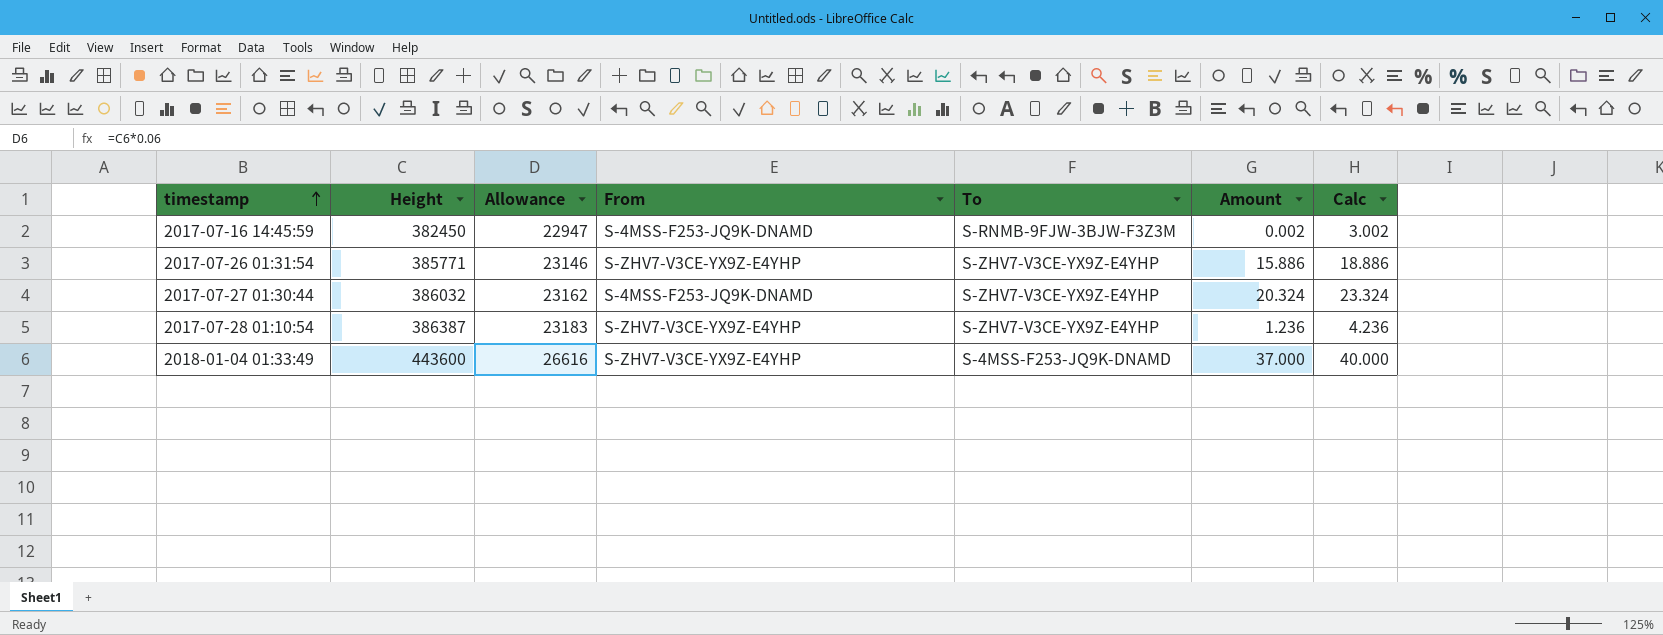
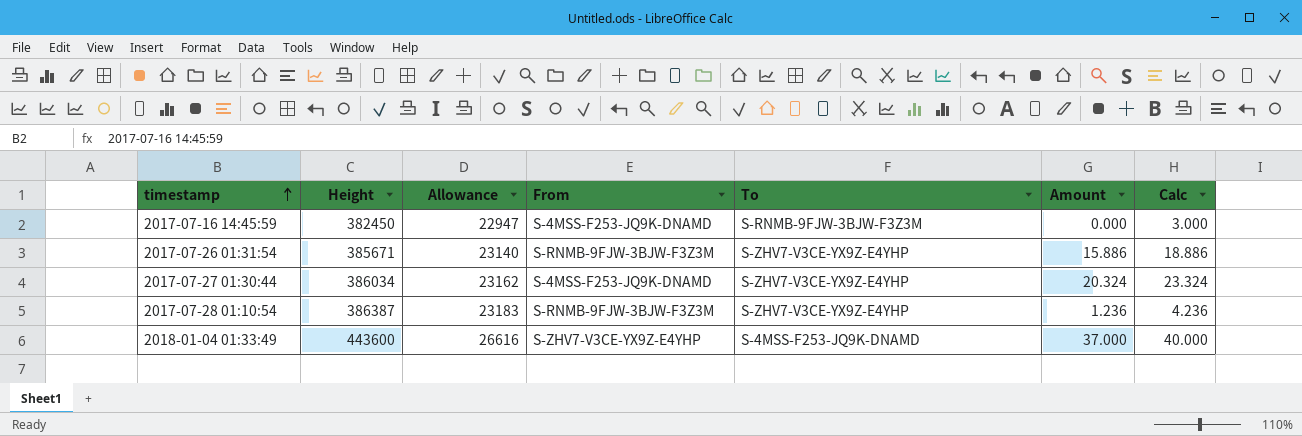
2017-07-16 14:45:59 | Amount: 0.002 -> 0.000
2017-07-16 14:45:59 | Calc: 3.002 -> 3.000
2017-07-26 01:31:54 | Height: 385771 -> 385671
2017-07-26 01:31:54 | Allowance: 23146 -> 23140
2017-07-26 01:31:54 | From: S-ZHV7-V3CE-YX9Z-E4YHP -> S-RNMB-9FJW-3BJW-F3Z3M
2017-07-27 01:30:44 | Height: 386032 -> 386034
2017-07-28 01:10:54 | From: S-ZHV7-V3CE-YX9Z-E4YHP -> S-RNMB-9FJW-3BJW-F3Z3M

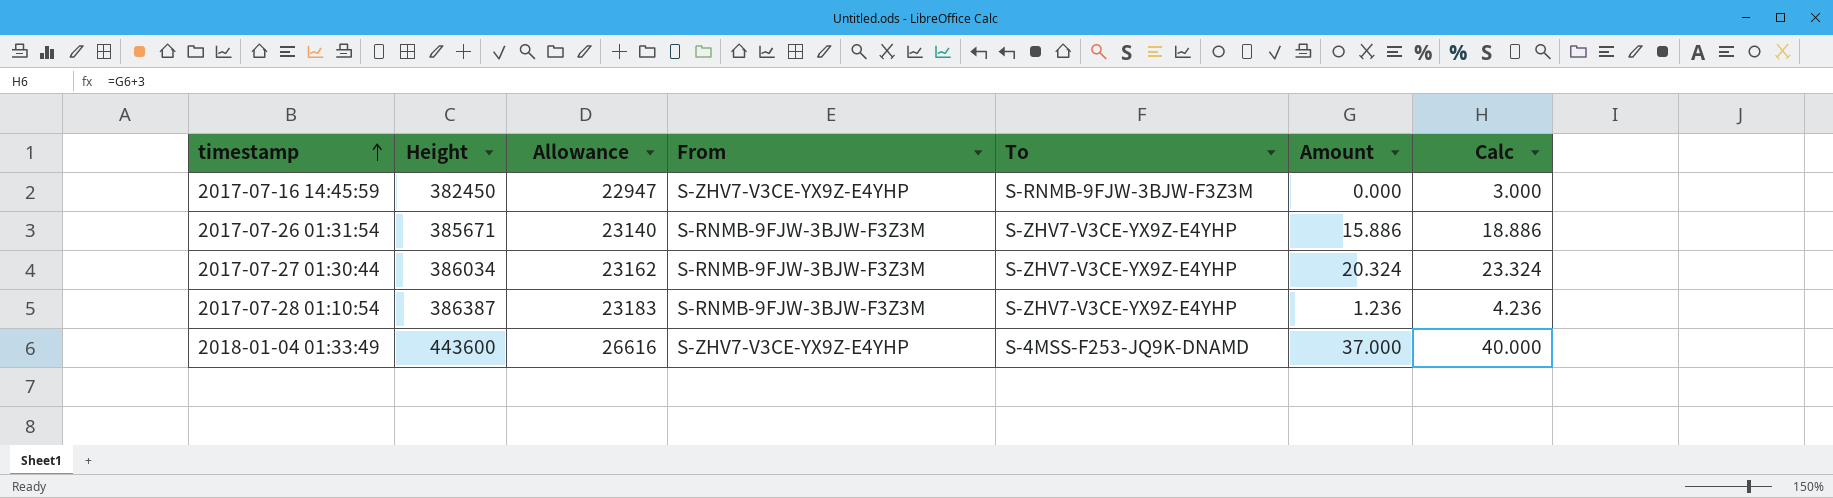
2017-07-16 14:45:59 | From: S-4MSS-F253-JQ9K-DNAMD -> S-ZHV7-V3CE-YX9Z-E4YHP
2017-07-27 01:30:44 | From: S-4MSS-F253-JQ9K-DNAMD -> S-RNMB-9FJW-3BJW-F3Z3M

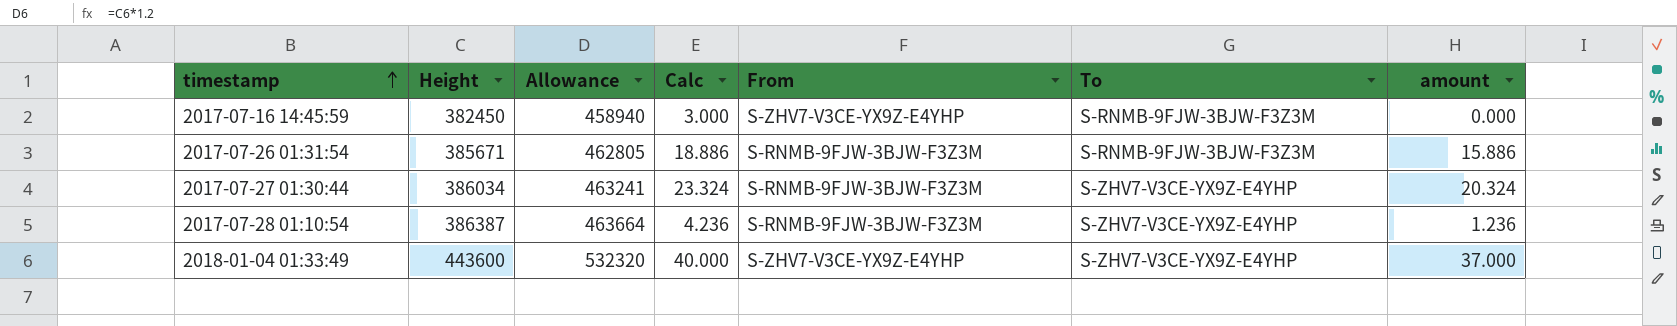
column Allowance | formula: [Height] * 0.06 -> [Height] * 1.2
column Calc | position: 7 -> 4
column name: Amount -> amount
2017-07-26 01:31:54 | To: S-ZHV7-V3CE-YX9Z-E4YHP -> S-RNMB-9FJW-3BJW-F3Z3M
2018-01-04 01:33:49 | To: S-4MSS-F253-JQ9K-DNAMD -> S-ZHV7-V3CE-YX9Z-E4YHP

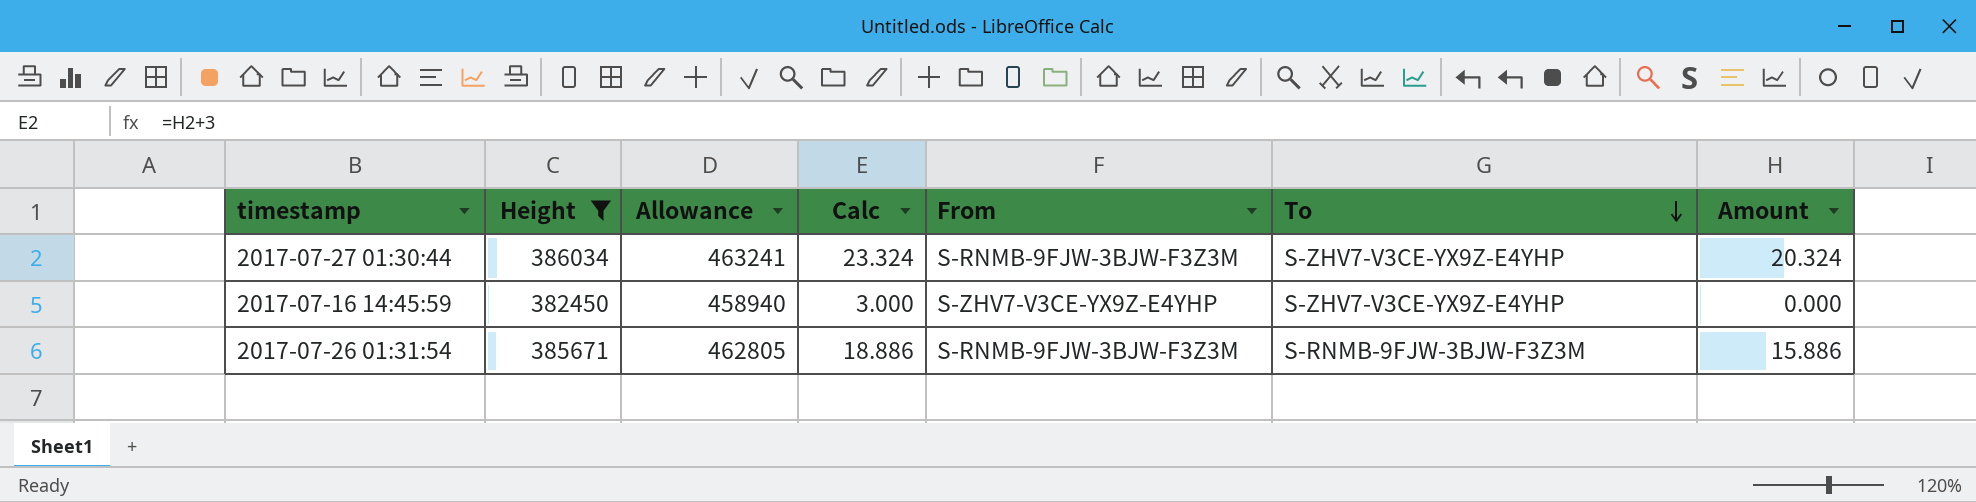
filter: none -> Height <= 386034
row order: timestamp ascending -> To descending
column name: amount -> Amount
2017-07-16 14:45:59 | To: S-RNMB-9FJW-3BJW-F3Z3M -> S-ZHV7-V3CE-YX9Z-E4YHP

